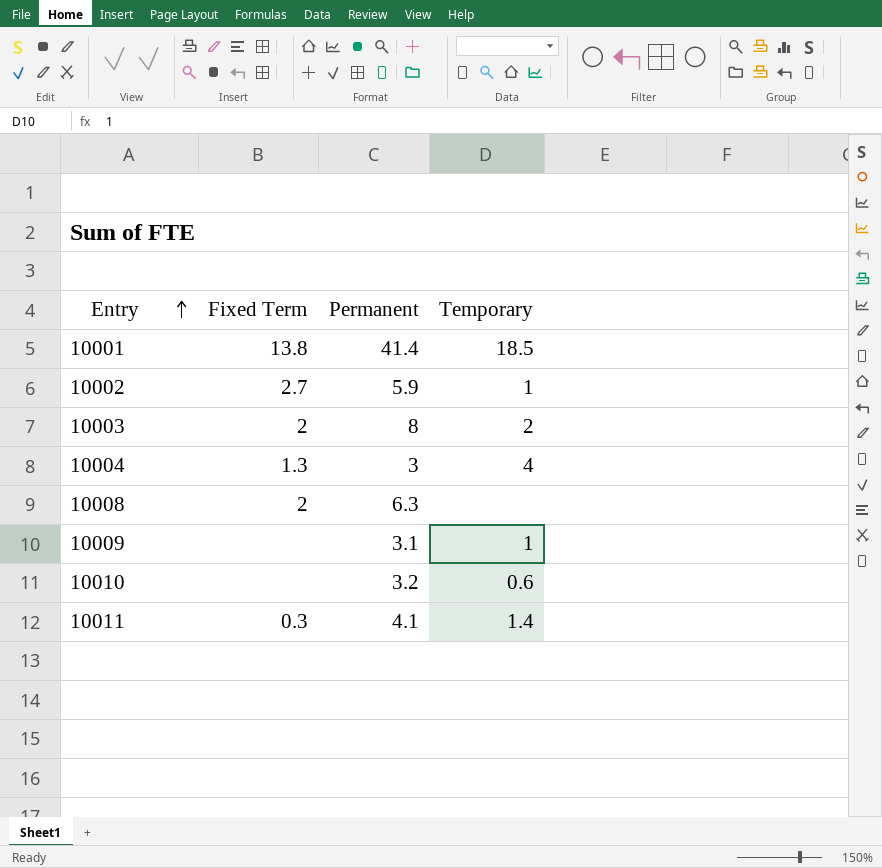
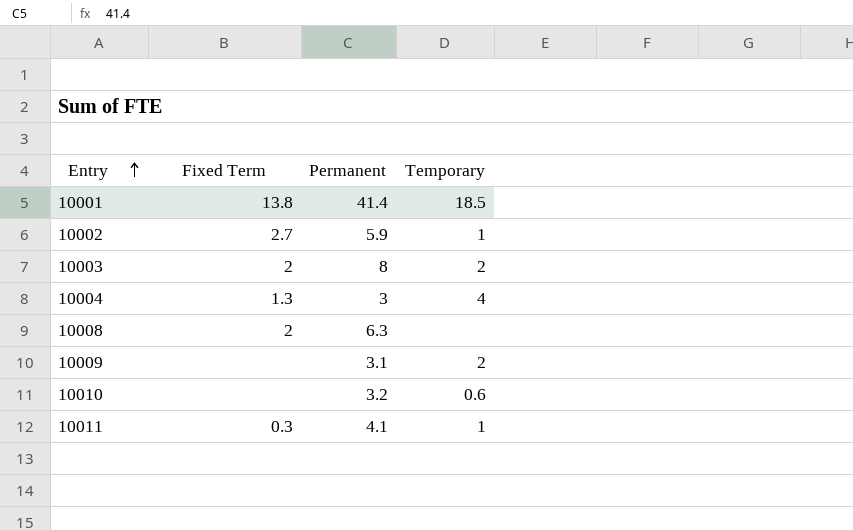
10009 | Temporary: 1 -> 2
10011 | Temporary: 1.4 -> 1

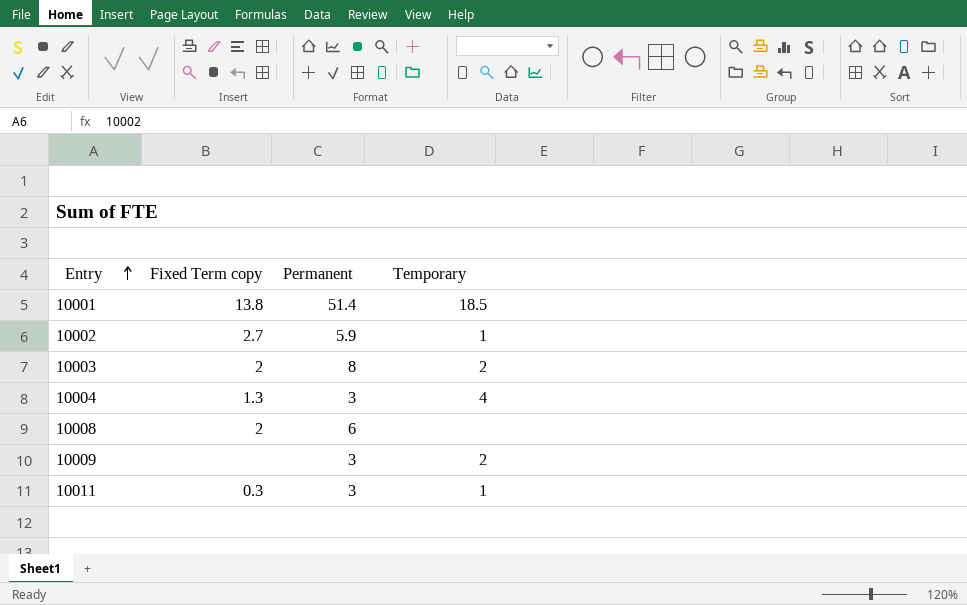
column name: Fixed Term -> Fixed Term copy
row 10010: none | 3.2 | 0.6 -> none
10001 | Permanent: 41.4 -> 51.4
10008 | Permanent: 6.3 -> 6
10009 | Permanent: 3.1 -> 3
10011 | Permanent: 4.1 -> 3

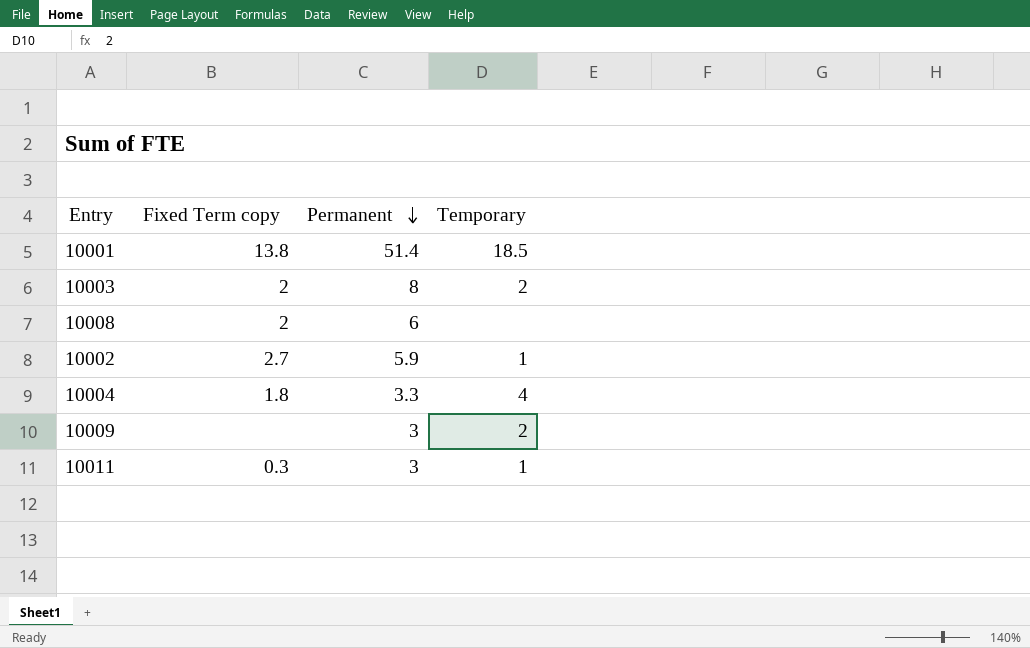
row order: Entry ascending -> Permanent descending
10004 | Fixed Term copy: 1.3 -> 1.8
10004 | Permanent: 3 -> 3.3

